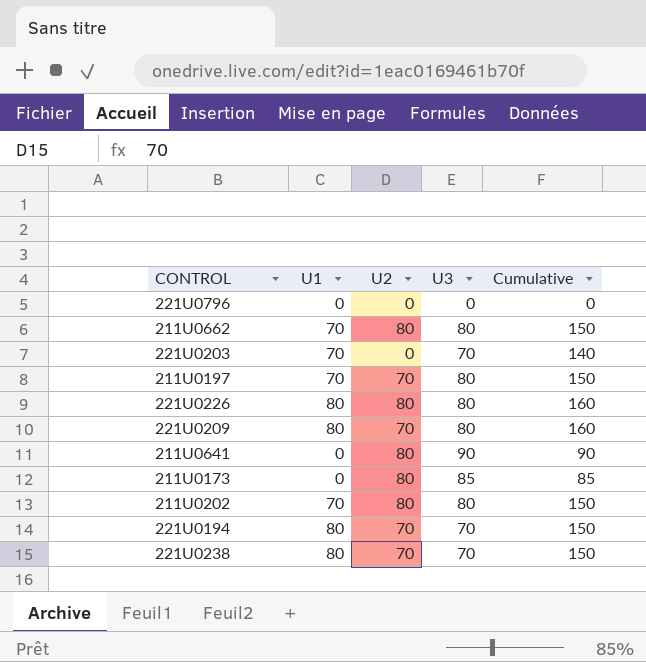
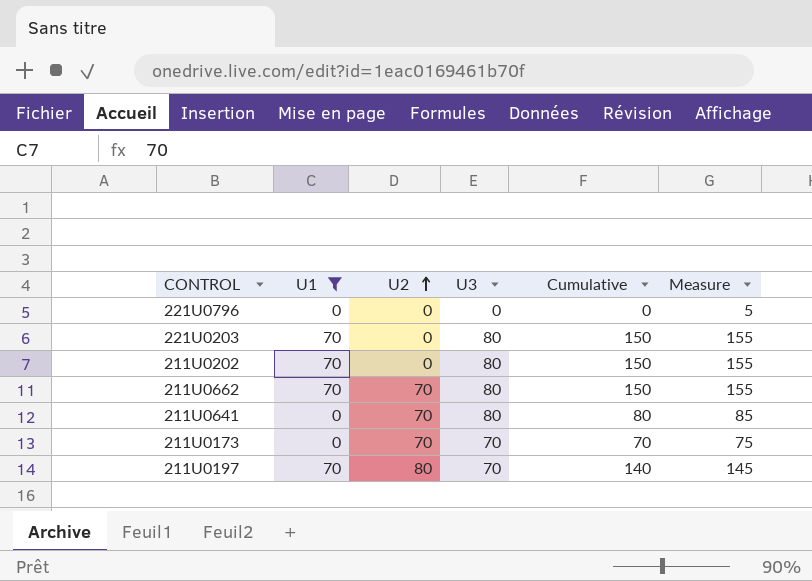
filter: none -> U1 != 80
row order: none -> U2 ascending
column Measure | formula: none -> [Cumulative] + 5
221U0203 | U3: 70 -> 80
221U0203 | Cumulative: 140 -> 150
211U0202 | U2: 80 -> 0
211U0662 | U2: 80 -> 70
211U0641 | U2: 80 -> 70
211U0641 | U3: 90 -> 80
211U0641 | Cumulative: 90 -> 80
211U0173 | U2: 80 -> 70
211U0173 | U3: 85 -> 70
211U0173 | Cumulative: 85 -> 70
211U0197 | U2: 70 -> 80
211U0197 | U3: 80 -> 70
211U0197 | Cumulative: 150 -> 140

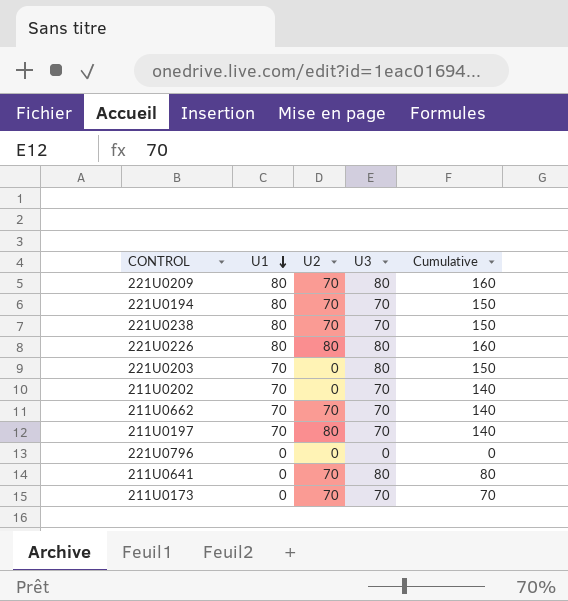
filter: U1 != 80 -> none
row order: U2 ascending -> U1 descending
column Measure | formula: [Cumulative] + 5 -> none
211U0202 | U3: 80 -> 70
211U0202 | Cumulative: 150 -> 140
211U0662 | U3: 80 -> 70
211U0662 | Cumulative: 150 -> 140

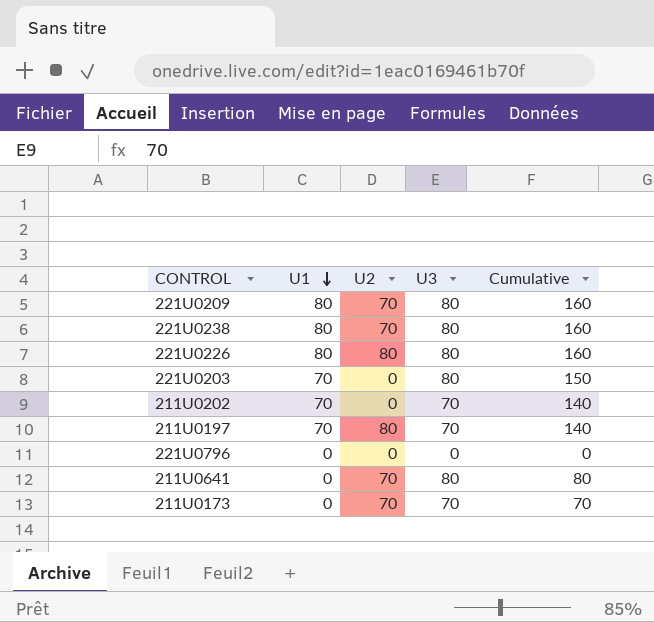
row 221U0194: 80 | 70 | 70 | 150 -> none
row 211U0662: 70 | 70 | 70 | 140 -> none
221U0238 | U3: 70 -> 80
221U0238 | Cumulative: 150 -> 160

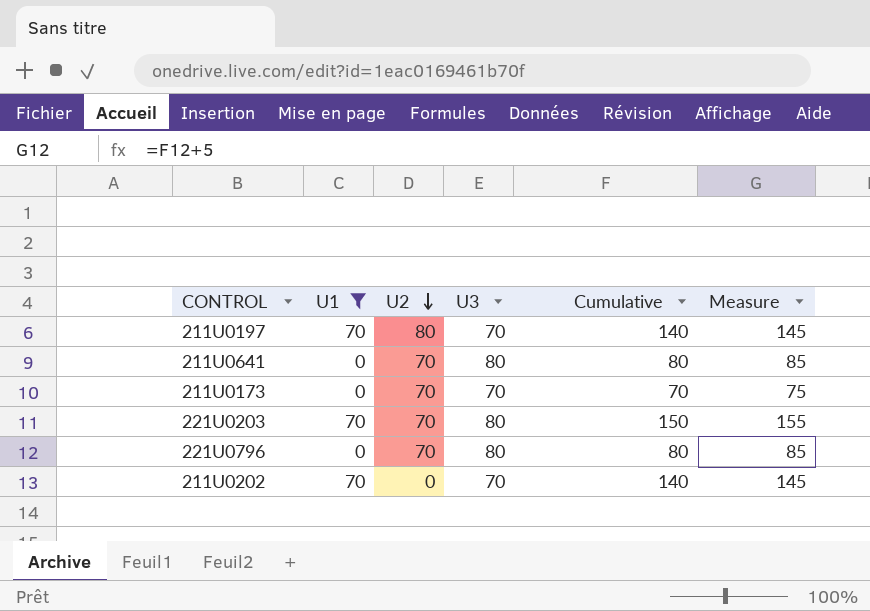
filter: none -> U1 != 80
row order: U1 descending -> U2 descending
column Measure | formula: none -> [Cumulative] + 5
221U0203 | U2: 0 -> 70
221U0796 | U2: 0 -> 70
221U0796 | U3: 0 -> 80
221U0796 | Cumulative: 0 -> 80

